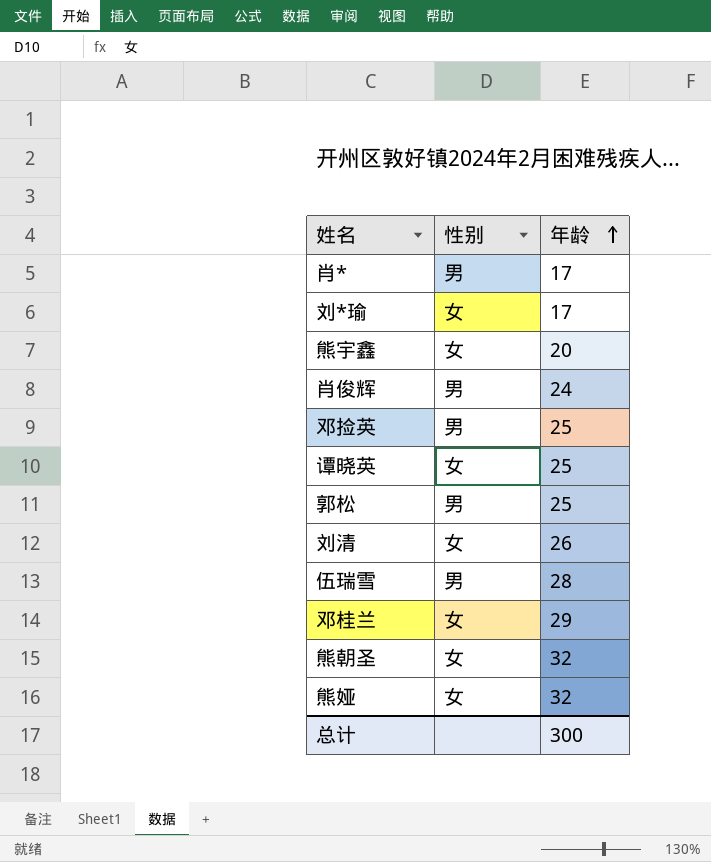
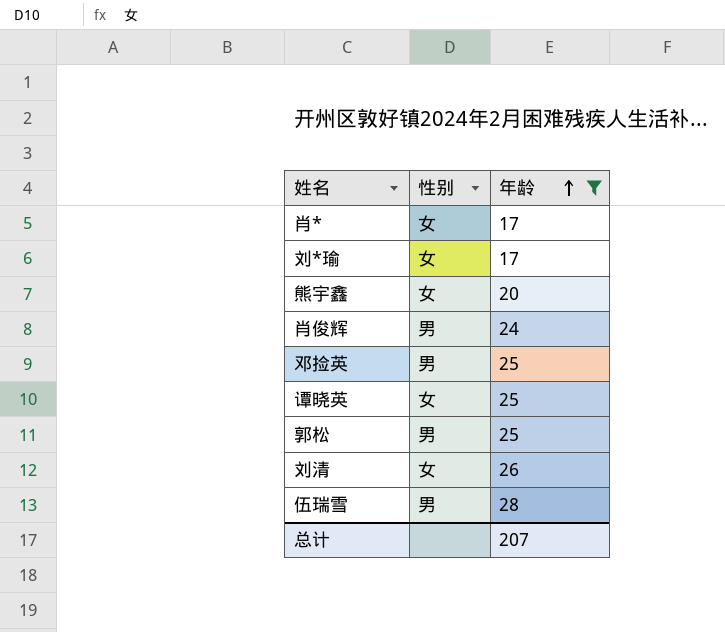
filter: none -> 年龄 <= 28
肖* | 性别: 男 -> 女
总计 | 年龄: 300 -> 207

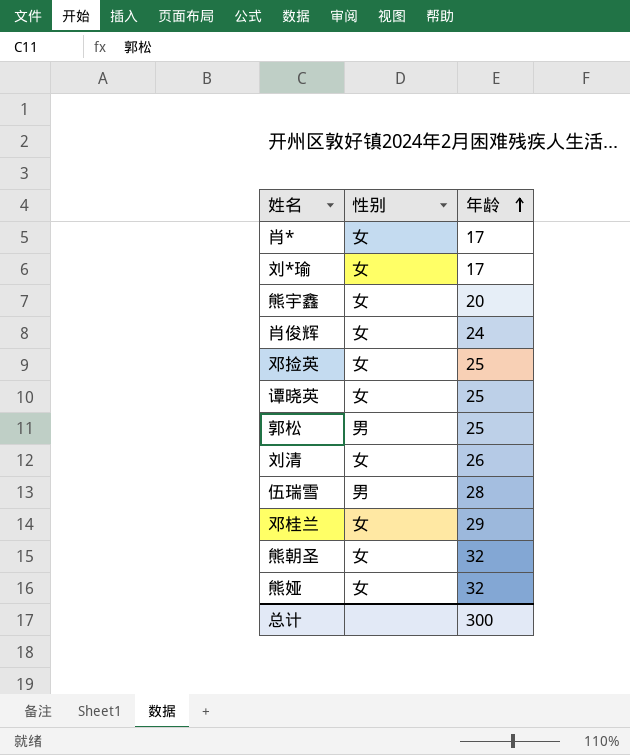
filter: 年龄 <= 28 -> none
肖俊辉 | 性别: 男 -> 女
邓捡英 | 性别: 男 -> 女
总计 | 年龄: 207 -> 300

